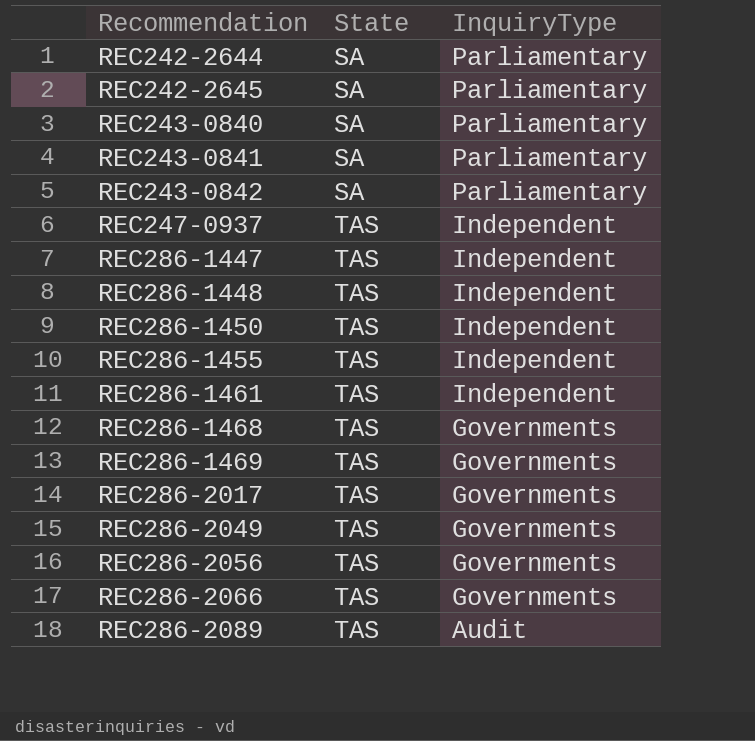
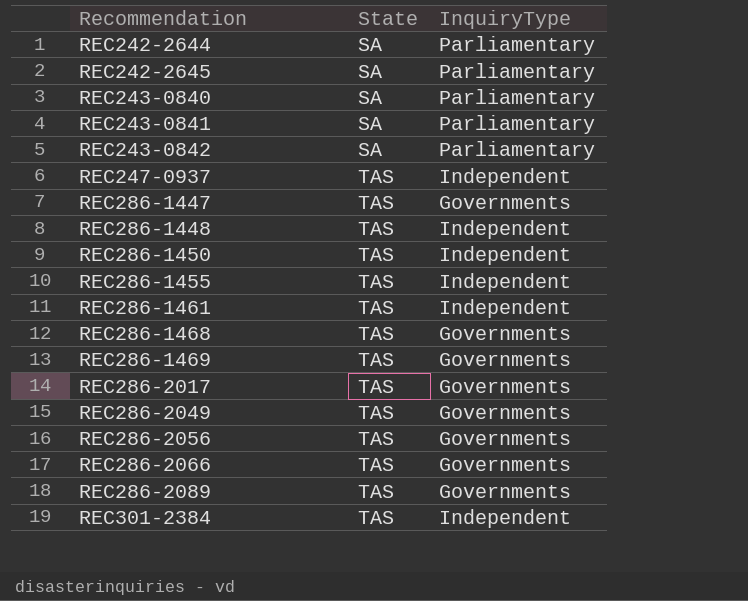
REC286-1447 | InquiryType: Independent -> Governments
REC286-2089 | InquiryType: Audit -> Governments
row REC301-2384: none -> TAS | Independent

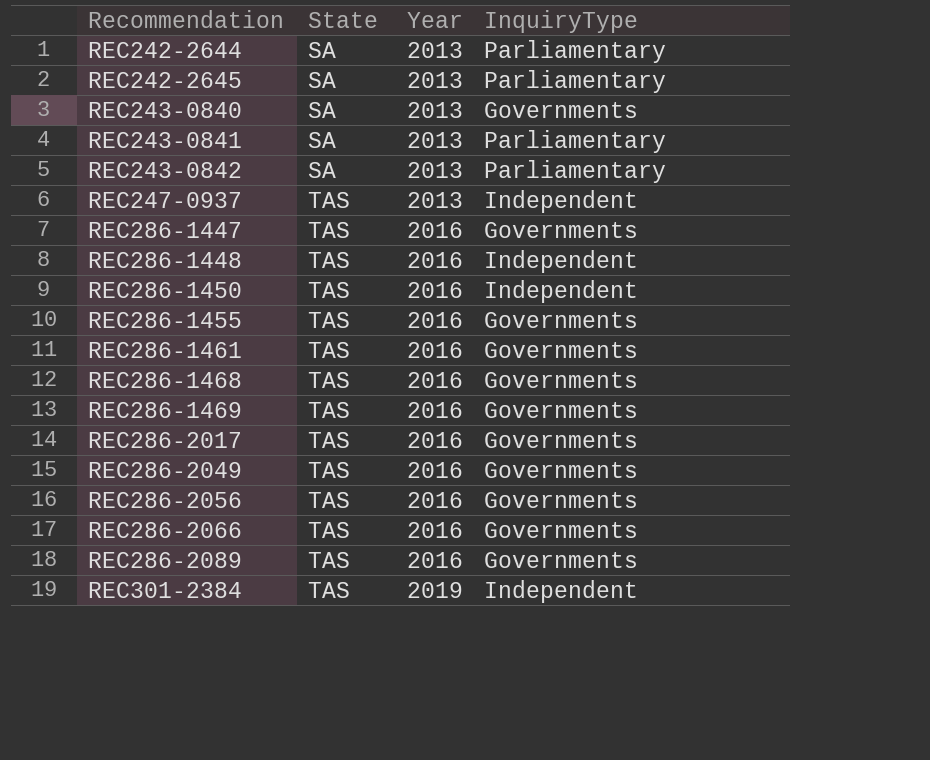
column Year | position: none -> 3
REC243-0840 | InquiryType: Parliamentary -> Governments
REC286-1455 | InquiryType: Independent -> Governments
REC286-1461 | InquiryType: Independent -> Governments

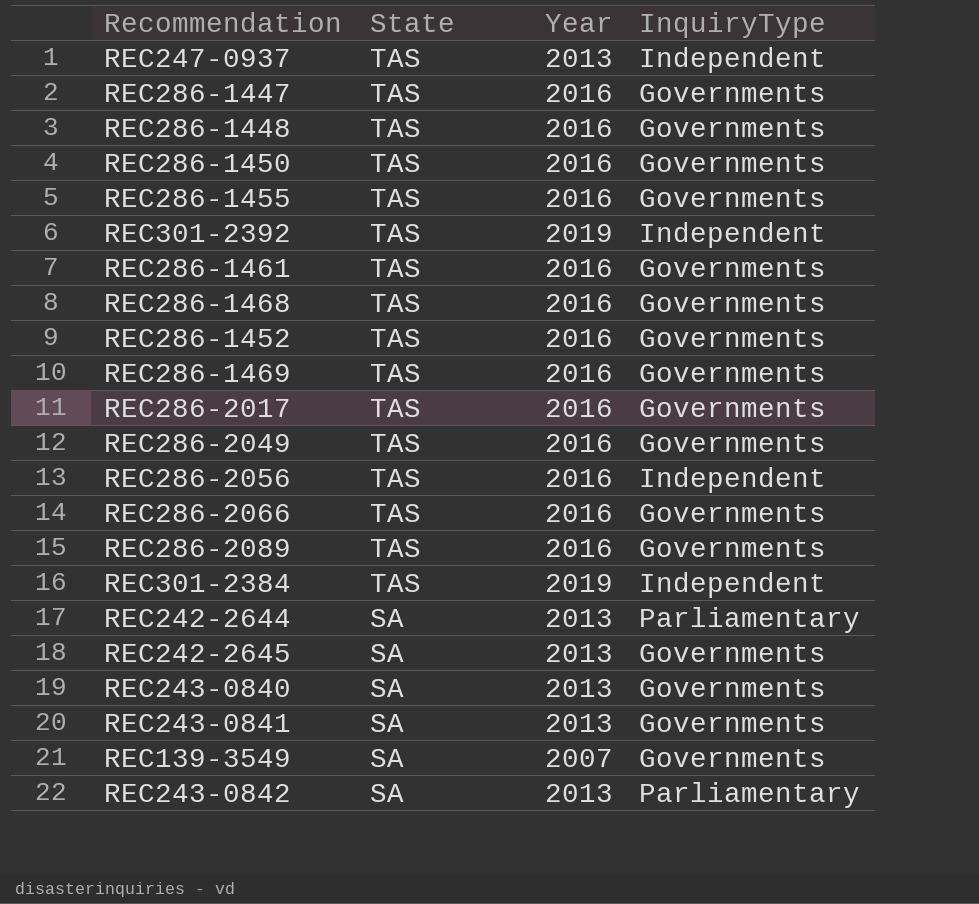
row order: Recommendation ascending -> State descending
REC286-1448 | InquiryType: Independent -> Governments
REC286-1450 | InquiryType: Independent -> Governments
row REC301-2392: none -> TAS | 2019 | Independent
row REC286-1452: none -> TAS | 2016 | Governments
REC286-2056 | InquiryType: Governments -> Independent
REC242-2645 | InquiryType: Parliamentary -> Governments
REC243-0841 | InquiryType: Parliamentary -> Governments
row REC139-3549: none -> SA | 2007 | Governments

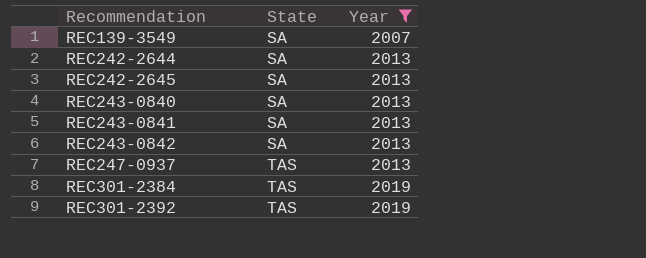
filter: none -> Year != 2016
row order: State descending -> Recommendation ascending
column InquiryType | position: 4 -> none

